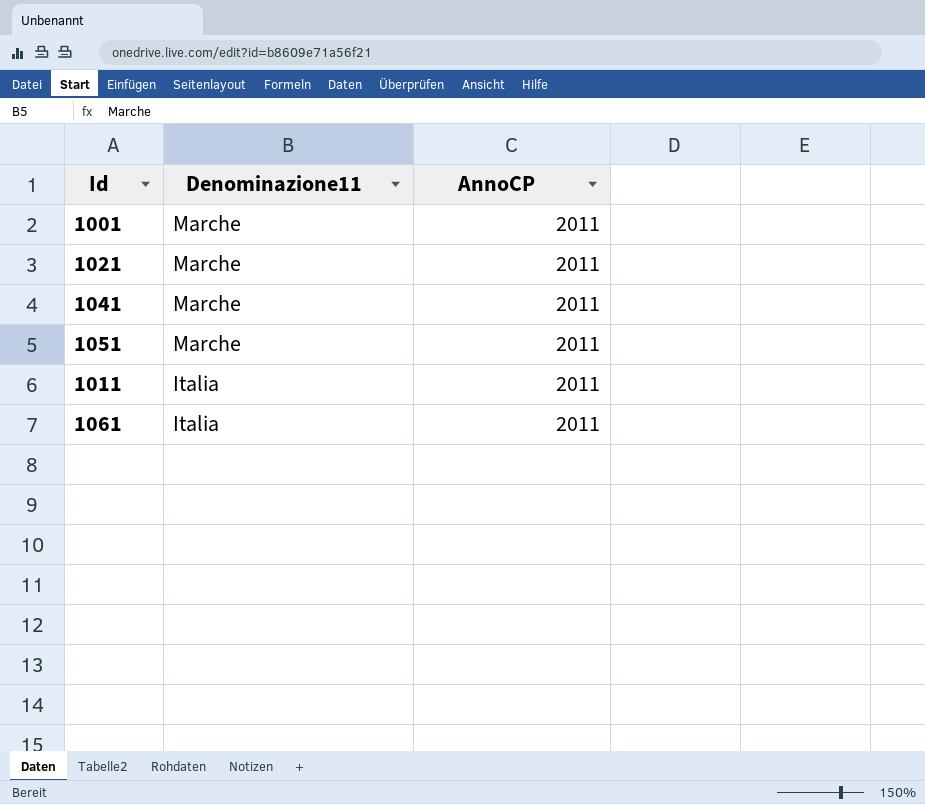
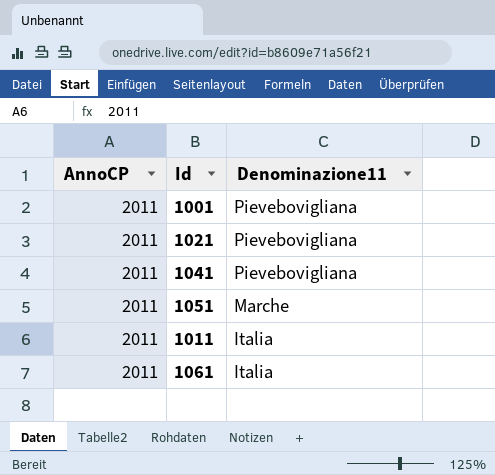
column AnnoCP | position: 3 -> 1
1001 | Denominazione11: Marche -> Pievebovigliana
1021 | Denominazione11: Marche -> Pievebovigliana
1041 | Denominazione11: Marche -> Pievebovigliana

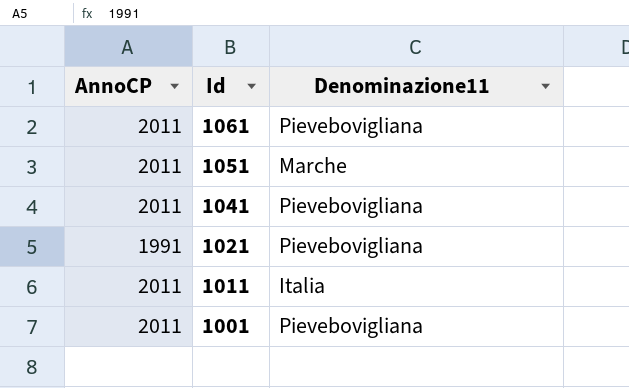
row order: Denominazione11 descending -> Id descending
1061 | Denominazione11: Italia -> Pievebovigliana
1021 | AnnoCP: 2011 -> 1991

